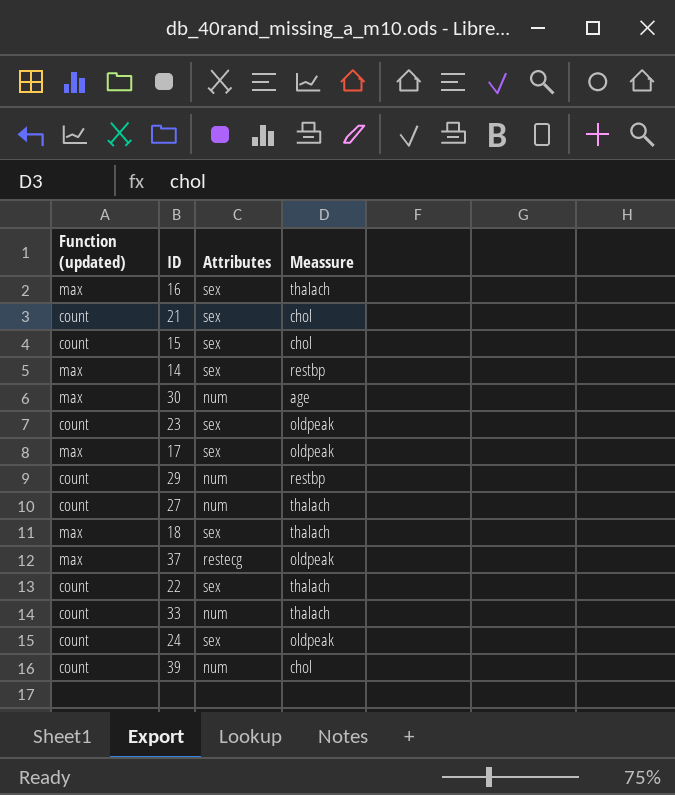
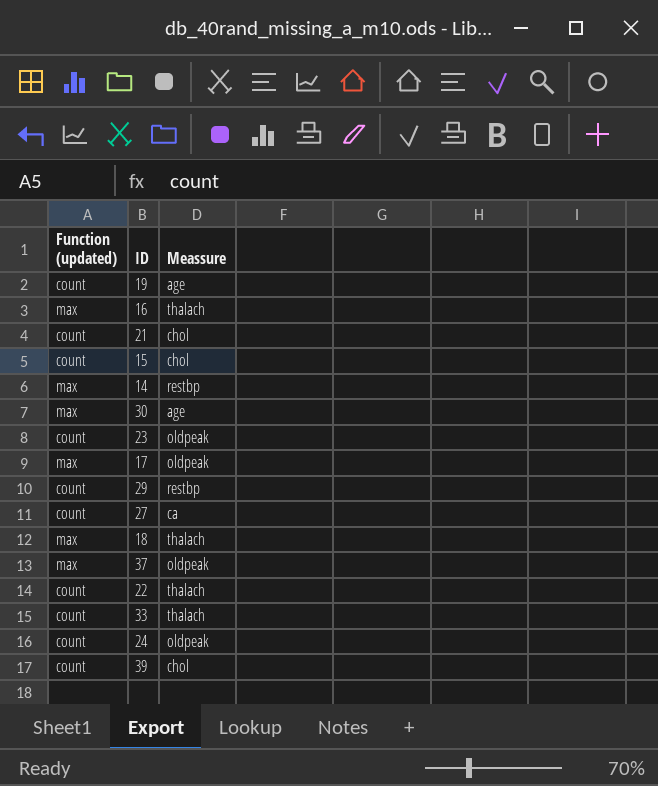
column Attributes | position: 3 -> none
row 19: none -> count | age
27 | Meassure: thalach -> ca

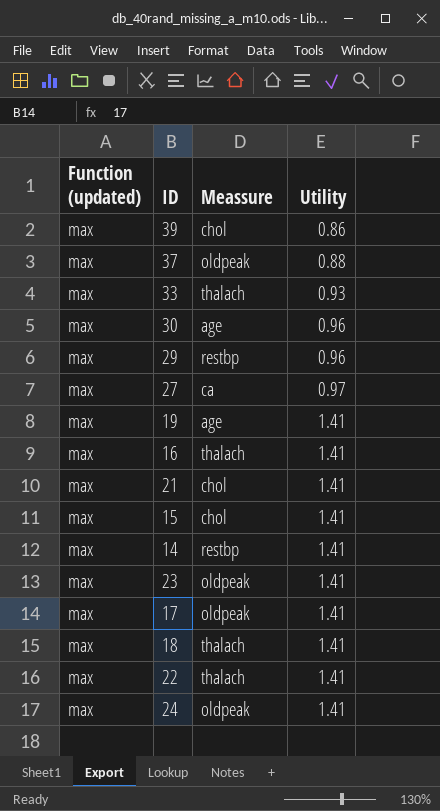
row order: none -> Utility ascending
column Utility | position: none -> 4
39 | Function (updated): count -> max
33 | Function (updated): count -> max
29 | Function (updated): count -> max
27 | Function (updated): count -> max
19 | Function (updated): count -> max
21 | Function (updated): count -> max
15 | Function (updated): count -> max
23 | Function (updated): count -> max
22 | Function (updated): count -> max
24 | Function (updated): count -> max

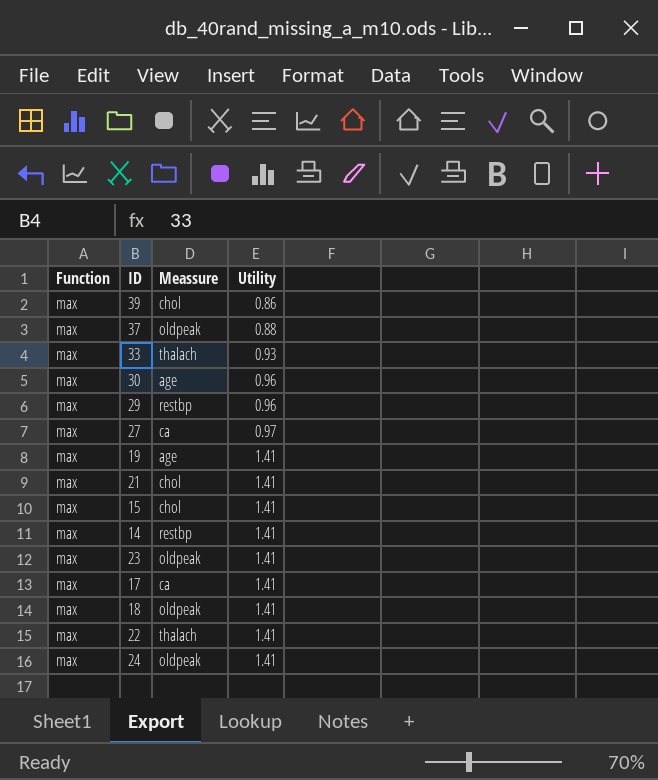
column name: Function (updated) -> Function
row 16: max | thalach | 1.41 -> none
17 | Meassure: oldpeak -> ca
18 | Meassure: thalach -> oldpeak

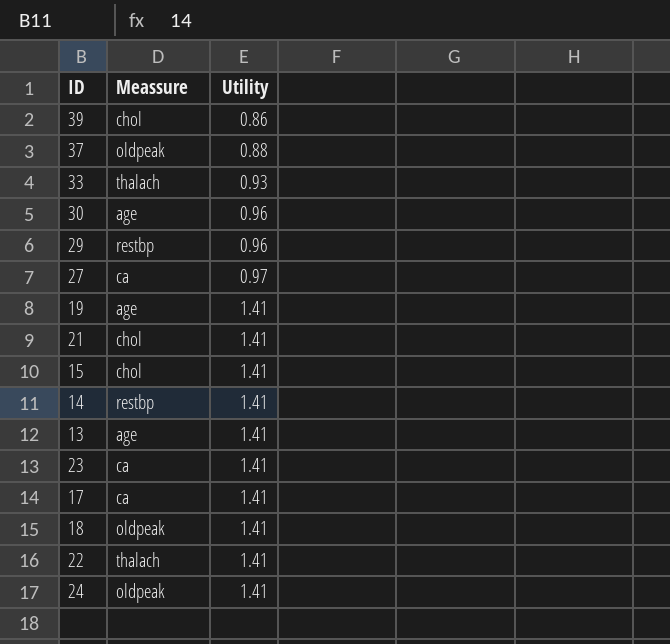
column Function | position: 1 -> none
row 13: none -> age | 1.41
23 | Meassure: oldpeak -> ca

